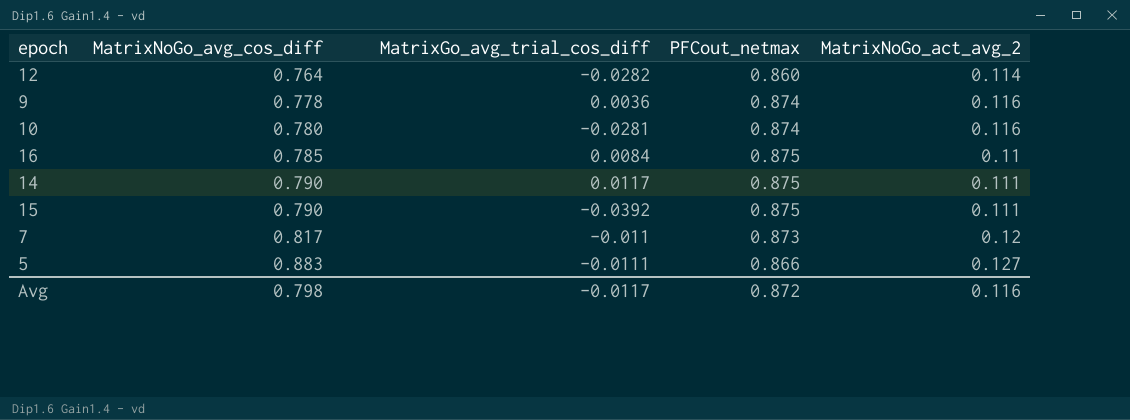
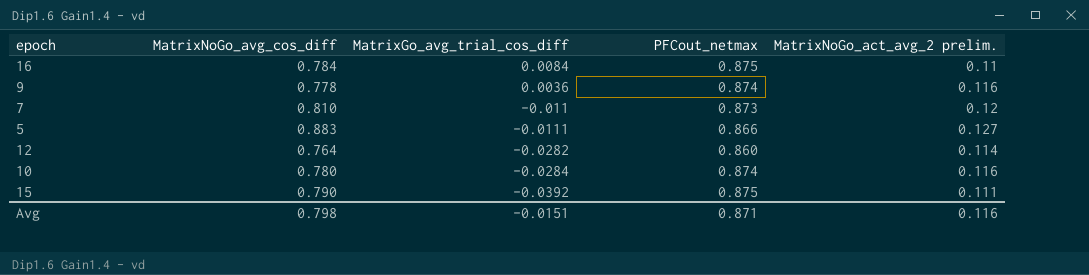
row order: MatrixNoGo_avg_cos_diff ascending -> MatrixGo_avg_trial_cos_diff descending
column name: MatrixNoGo_act_avg_2 -> MatrixNoGo_act_avg_2 prelim.
row 14: 0.790 | 0.0117 | 0.875 | 0.111 -> none
16 | MatrixNoGo_avg_cos_diff: 0.785 -> 0.784
7 | MatrixNoGo_avg_cos_diff: 0.817 -> 0.810
10 | MatrixGo_avg_trial_cos_diff: -0.0281 -> -0.0284
Avg | MatrixGo_avg_trial_cos_diff: -0.0117 -> -0.0151
Avg | PFCout_netmax: 0.872 -> 0.871

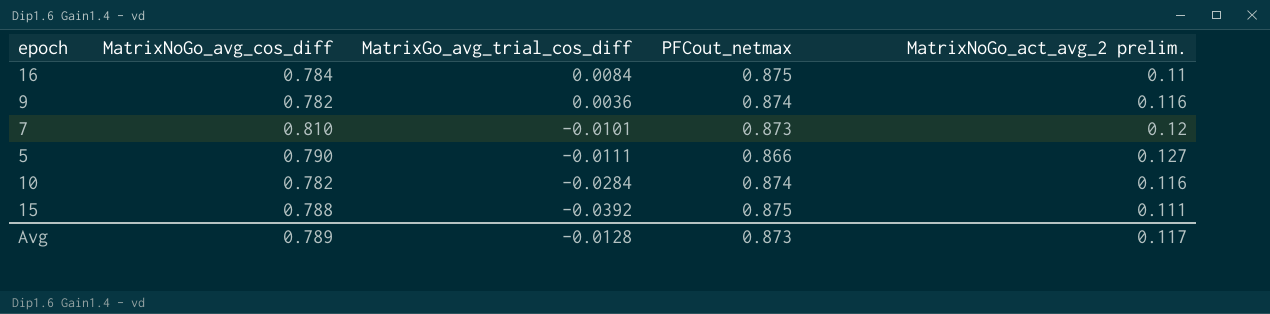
row 12: 0.764 | -0.0282 | 0.860 | 0.114 -> none
9 | MatrixNoGo_avg_cos_diff: 0.778 -> 0.782
7 | MatrixGo_avg_trial_cos_diff: -0.011 -> -0.0101
5 | MatrixNoGo_avg_cos_diff: 0.883 -> 0.790
10 | MatrixNoGo_avg_cos_diff: 0.780 -> 0.782
15 | MatrixNoGo_avg_cos_diff: 0.790 -> 0.788
Avg | MatrixNoGo_avg_cos_diff: 0.798 -> 0.789
Avg | MatrixGo_avg_trial_cos_diff: -0.0151 -> -0.0128
Avg | PFCout_netmax: 0.871 -> 0.873
Avg | MatrixNoGo_act_avg_2 prelim.: 0.116 -> 0.117

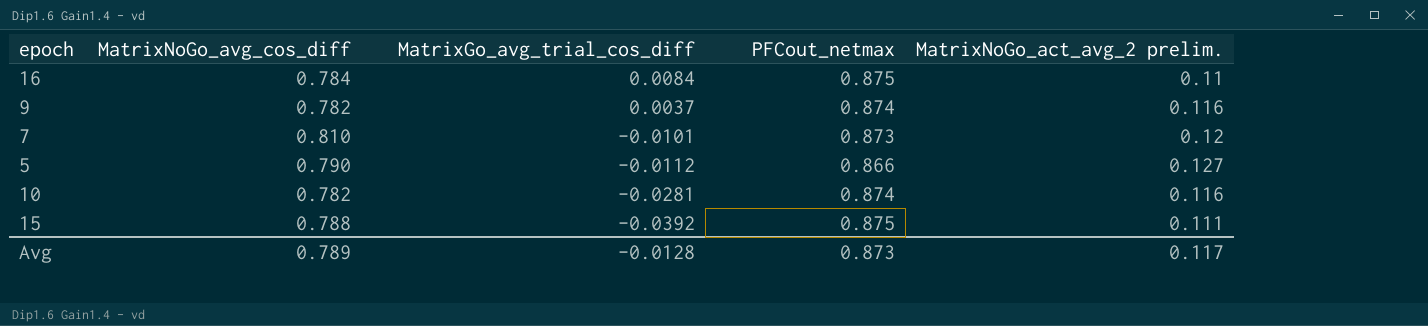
9 | MatrixGo_avg_trial_cos_diff: 0.0036 -> 0.0037
5 | MatrixGo_avg_trial_cos_diff: -0.0111 -> -0.0112
10 | MatrixGo_avg_trial_cos_diff: -0.0284 -> -0.0281

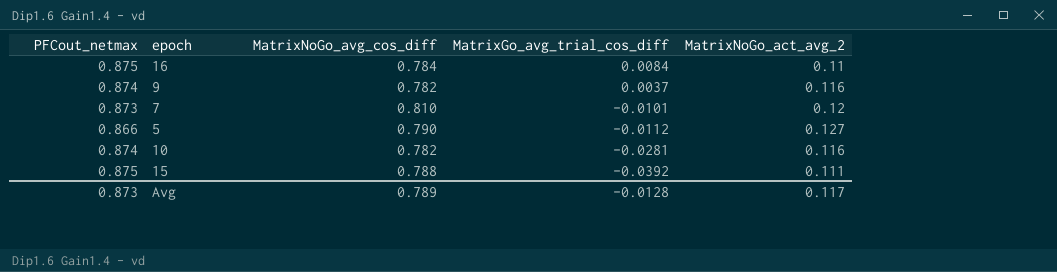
column PFCout_netmax | position: 4 -> 1
column name: MatrixNoGo_act_avg_2 prelim. -> MatrixNoGo_act_avg_2

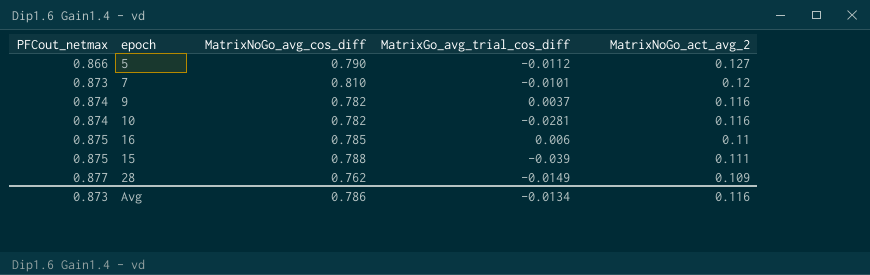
row order: MatrixGo_avg_trial_cos_diff descending -> PFCout_netmax ascending
16 | MatrixNoGo_avg_cos_diff: 0.784 -> 0.785
16 | MatrixGo_avg_trial_cos_diff: 0.0084 -> 0.006
15 | MatrixGo_avg_trial_cos_diff: -0.0392 -> -0.039
row 28: none -> 0.877 | 0.762 | -0.0149 | 0.109
Avg | MatrixNoGo_avg_cos_diff: 0.789 -> 0.786
Avg | MatrixGo_avg_trial_cos_diff: -0.0128 -> -0.0134
Avg | MatrixNoGo_act_avg_2: 0.117 -> 0.116

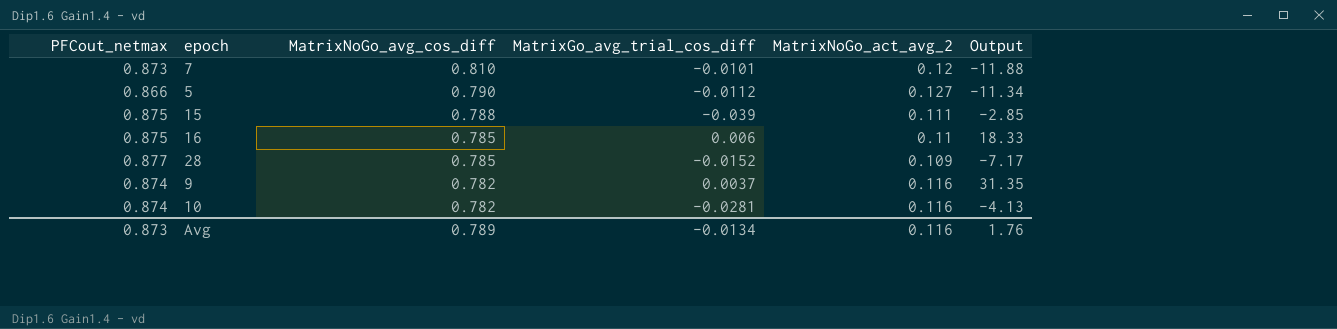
row order: PFCout_netmax ascending -> MatrixNoGo_avg_cos_diff descending
column Output | formula: none -> [MatrixNoGo_act_avg_2] / [MatrixGo_avg_trial_cos_diff]
28 | MatrixNoGo_avg_cos_diff: 0.762 -> 0.785
28 | MatrixGo_avg_trial_cos_diff: -0.0149 -> -0.0152
Avg | MatrixNoGo_avg_cos_diff: 0.786 -> 0.789

